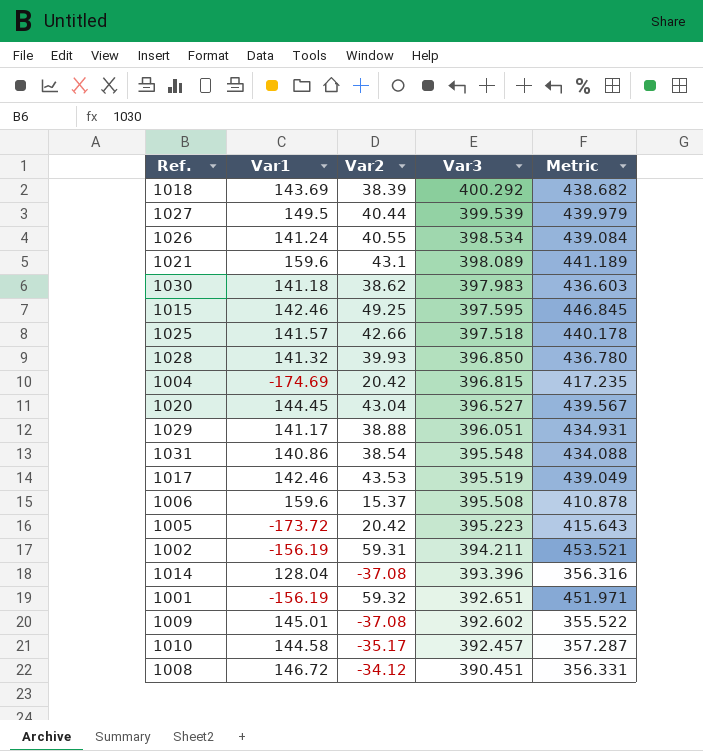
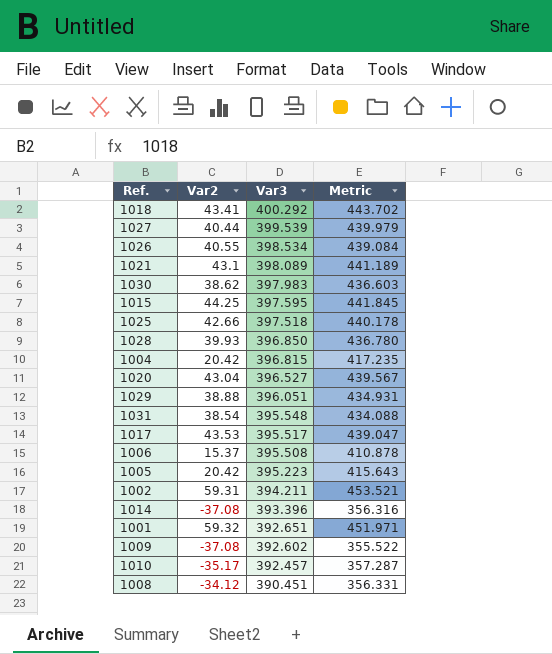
column Var1 | position: 2 -> none
1018 | Var2: 38.39 -> 43.41
1018 | Metric: 438.682 -> 443.702
1015 | Var2: 49.25 -> 44.25
1015 | Metric: 446.845 -> 441.845
1017 | Var3: 395.519 -> 395.517
1017 | Metric: 439.049 -> 439.047

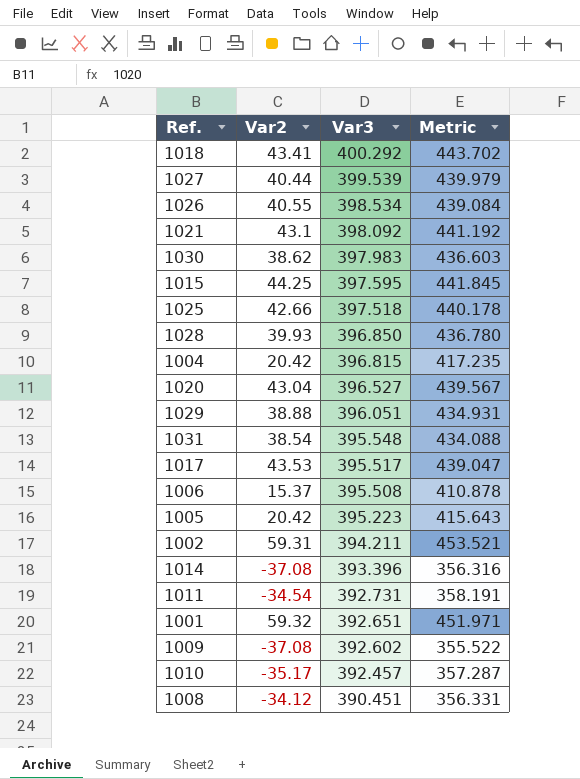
1021 | Var3: 398.089 -> 398.092
1021 | Metric: 441.189 -> 441.192
row 1011: none -> -34.54 | 392.731 | 358.191

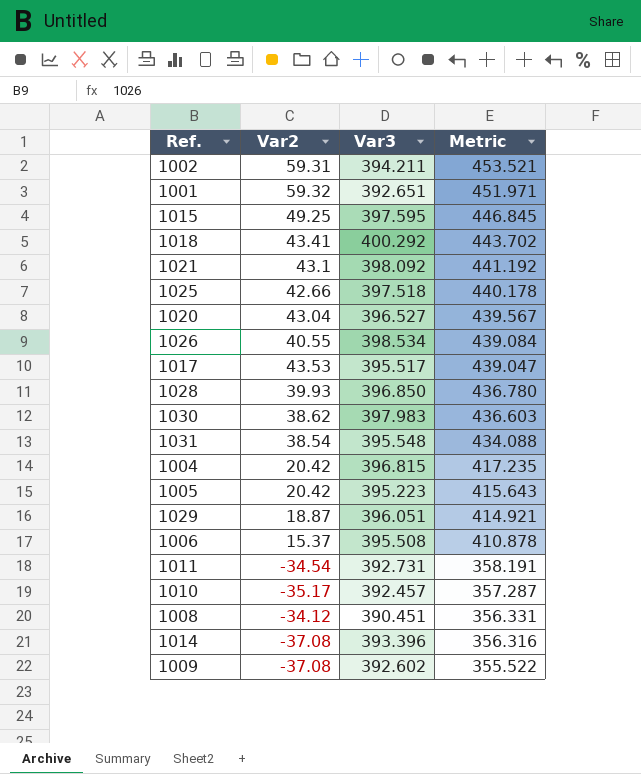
row order: Var3 descending -> Metric descending
row 1027: 40.44 | 399.539 | 439.979 -> none
1015 | Var2: 44.25 -> 49.25
1015 | Metric: 441.845 -> 446.845
1029 | Var2: 38.88 -> 18.87
1029 | Metric: 434.931 -> 414.921

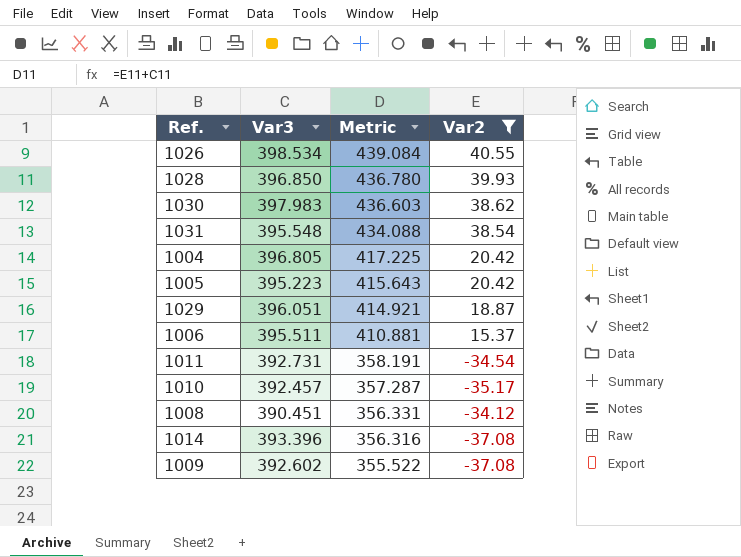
filter: none -> Var2 <= 40.55
column Var2 | position: 2 -> 4
1004 | Var3: 396.815 -> 396.805
1004 | Metric: 417.235 -> 417.225
1006 | Var3: 395.508 -> 395.511
1006 | Metric: 410.878 -> 410.881

